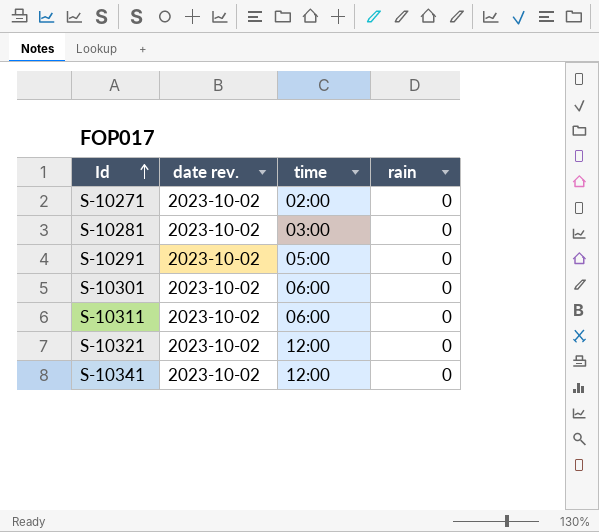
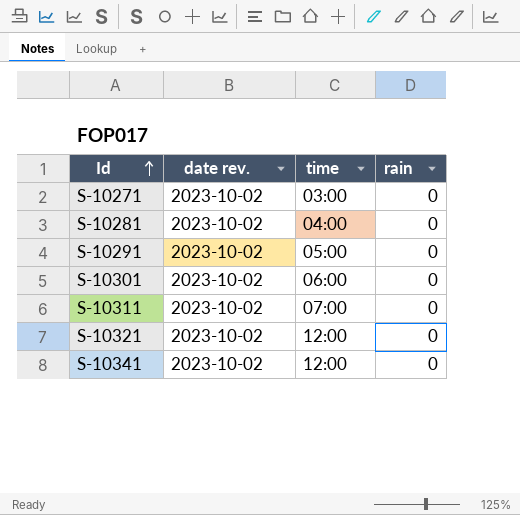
S-10271 | time: 02:00 -> 03:00
S-10281 | time: 03:00 -> 04:00
S-10311 | time: 06:00 -> 07:00

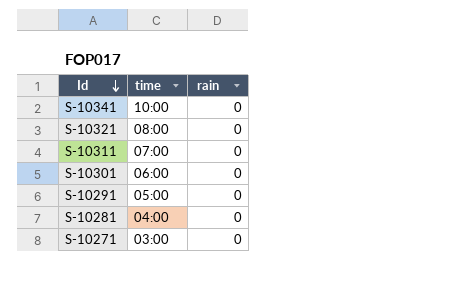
row order: Id ascending -> Id descending
column date rev. | position: 2 -> none
S-10341 | time: 12:00 -> 10:00
S-10321 | time: 12:00 -> 08:00

